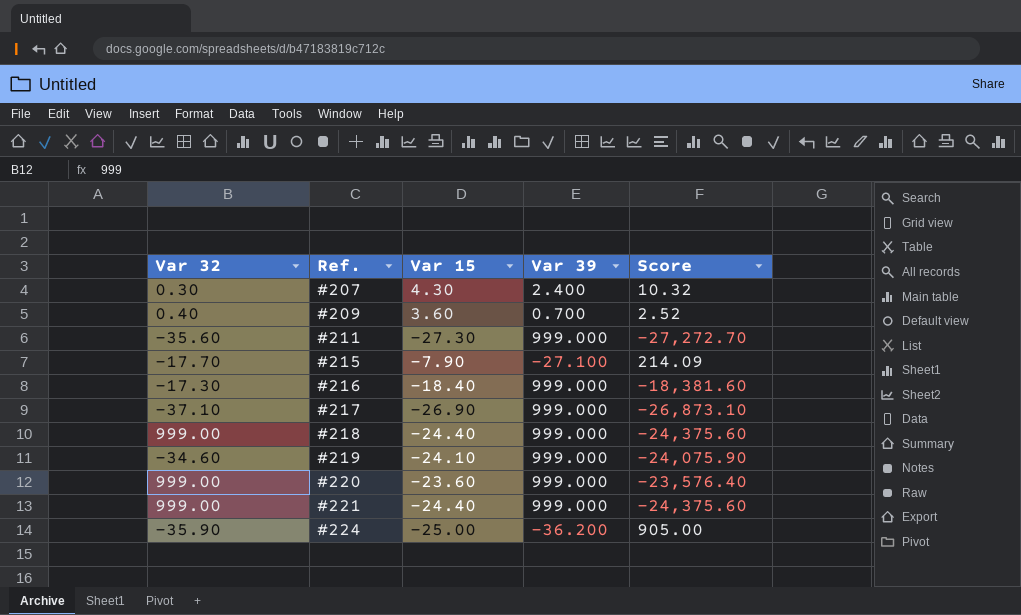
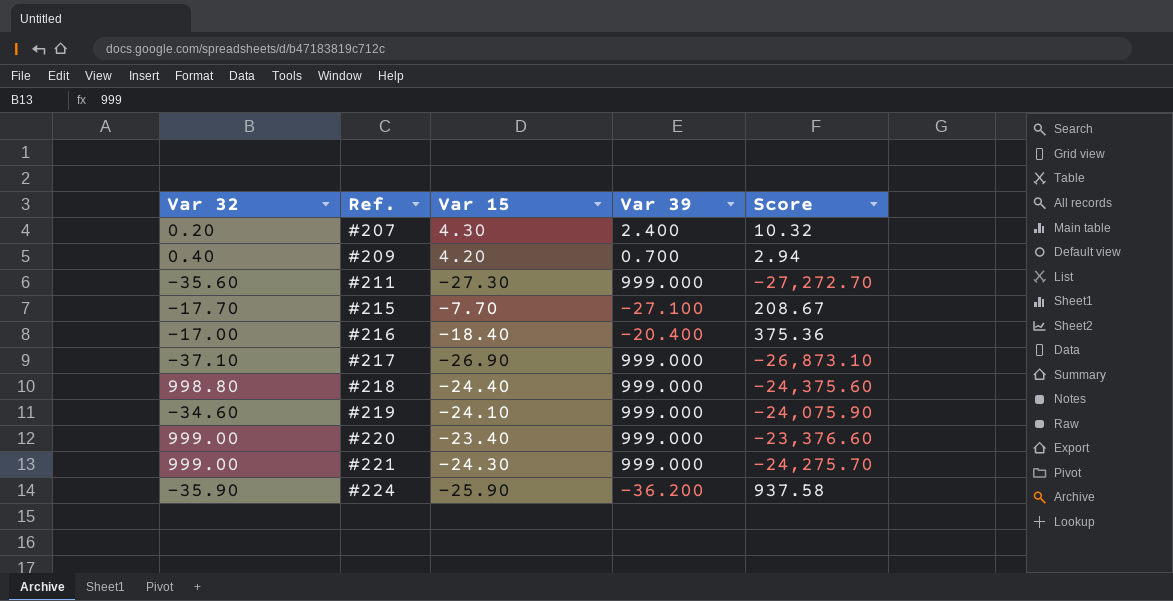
#207 | Var 32: 0.30 -> 0.20
#209 | Var 15: 3.60 -> 4.20
#209 | Score: 2.52 -> 2.94
#215 | Var 15: -7.90 -> -7.70
#215 | Score: 214.09 -> 208.67
#216 | Var 32: -17.30 -> -17.00
#216 | Var 39: 999.000 -> -20.400
#216 | Score: -18,381.60 -> 375.36
#218 | Var 32: 999.00 -> 998.80
#220 | Var 15: -23.60 -> -23.40
#220 | Score: -23,576.40 -> -23,376.60
#221 | Var 15: -24.40 -> -24.30
#221 | Score: -24,375.60 -> -24,275.70
#224 | Var 15: -25.00 -> -25.90
#224 | Score: 905.00 -> 937.58

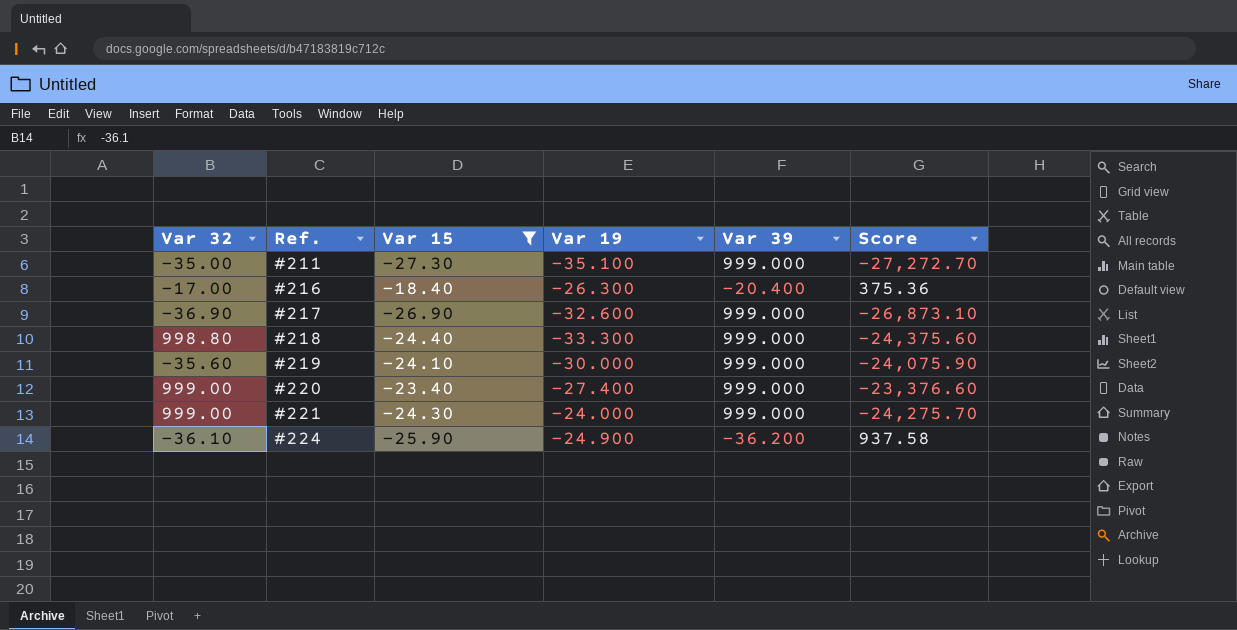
filter: none -> Var 15 <= -18.40
column Var 19 | position: none -> 4
#211 | Var 32: -35.60 -> -35.00
#217 | Var 32: -37.10 -> -36.90
#219 | Var 32: -34.60 -> -35.60
#224 | Var 32: -35.90 -> -36.10

